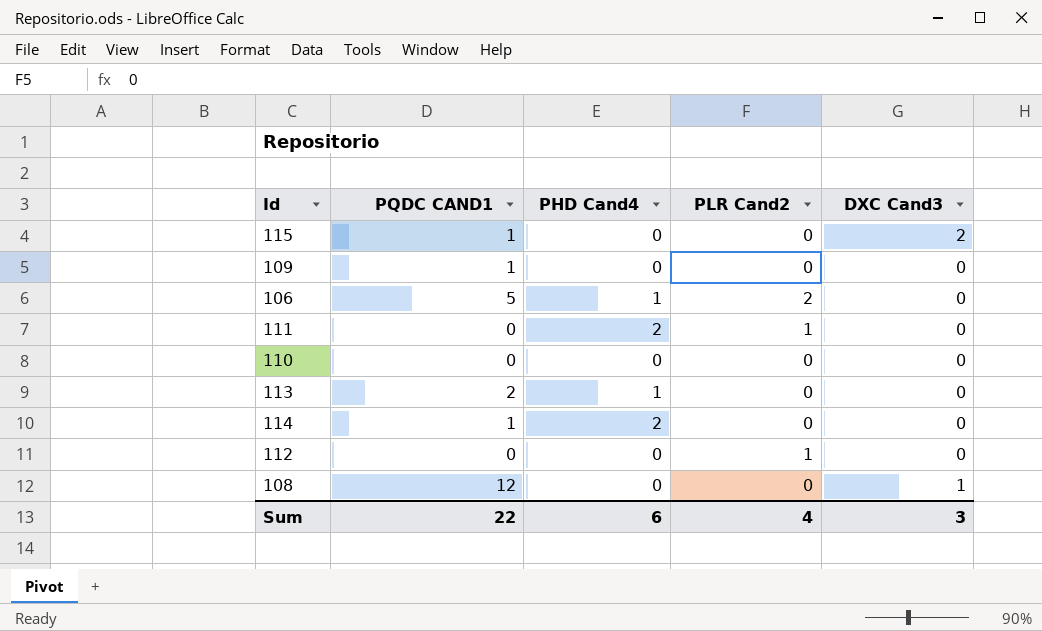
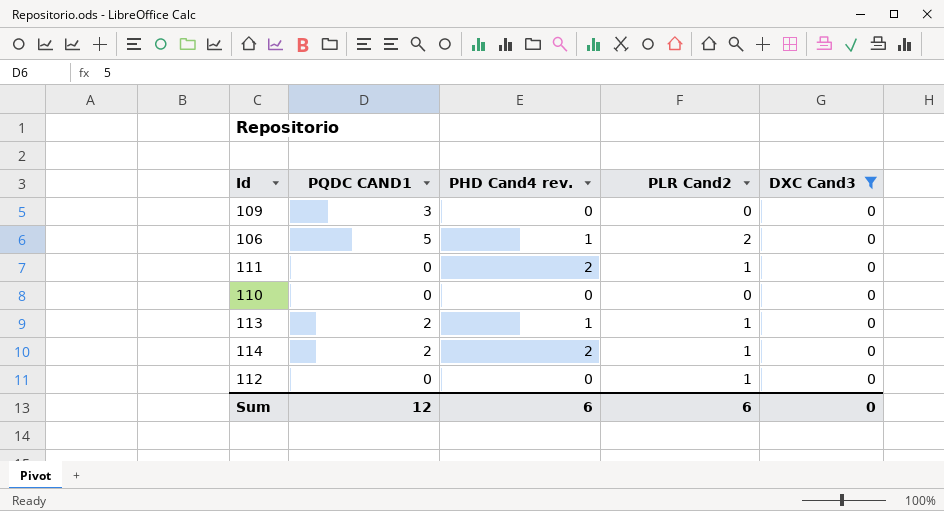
filter: none -> DXC Cand3 = 0
column name: PHD Cand4 -> PHD Cand4 rev.
109 | PQDC CAND1: 1 -> 3
113 | PLR Cand2: 0 -> 1
114 | PQDC CAND1: 1 -> 2
114 | PLR Cand2: 0 -> 1
Sum | PQDC CAND1: 22 -> 12
Sum | PLR Cand2: 4 -> 6
Sum | DXC Cand3: 3 -> 0

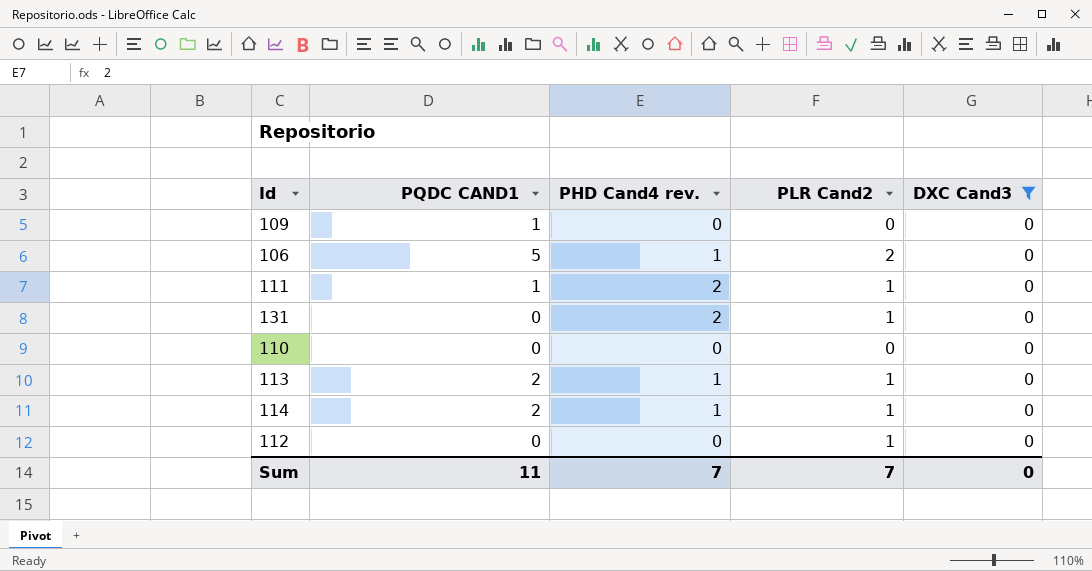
109 | PQDC CAND1: 3 -> 1
111 | PQDC CAND1: 0 -> 1
row 131: none -> 0 | 2 | 1 | 0
114 | PHD Cand4 rev.: 2 -> 1
Sum | PQDC CAND1: 12 -> 11
Sum | PHD Cand4 rev.: 6 -> 7
Sum | PLR Cand2: 6 -> 7

